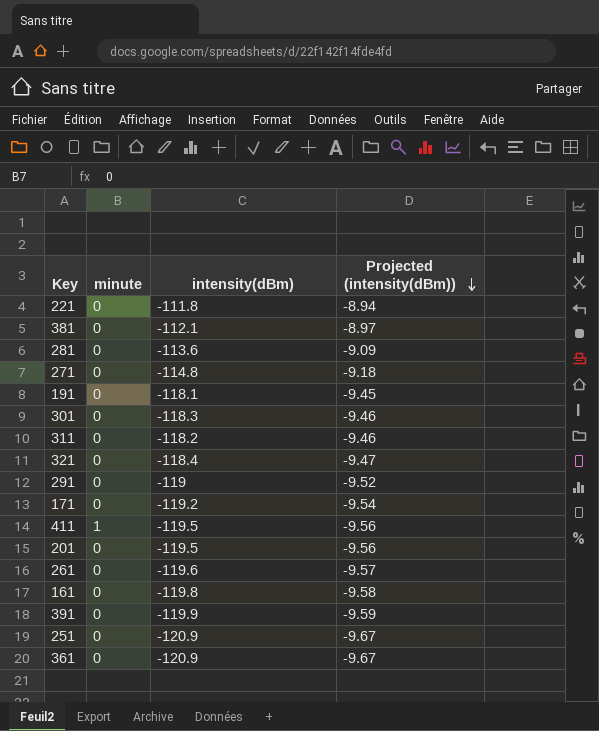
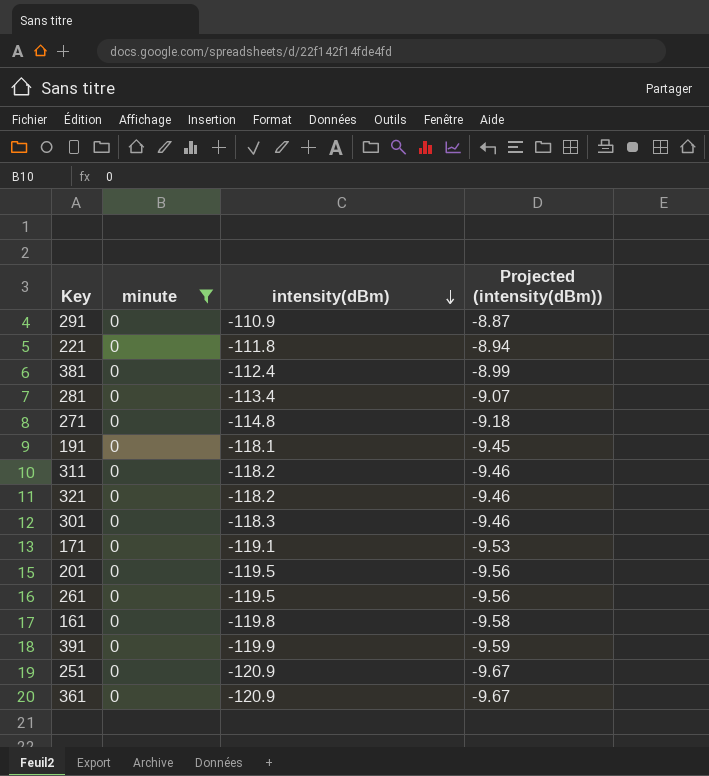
filter: none -> minute = 0
row order: Projected (intensity(dBm)) descending -> intensity(dBm) descending
291 | intensity(dBm): -119 -> -110.9
291 | Projected (intensity(dBm)): -9.52 -> -8.87
381 | intensity(dBm): -112.1 -> -112.4
381 | Projected (intensity(dBm)): -8.97 -> -8.99
281 | intensity(dBm): -113.6 -> -113.4
281 | Projected (intensity(dBm)): -9.09 -> -9.07
321 | intensity(dBm): -118.4 -> -118.2
321 | Projected (intensity(dBm)): -9.47 -> -9.46
171 | intensity(dBm): -119.2 -> -119.1
171 | Projected (intensity(dBm)): -9.54 -> -9.53
261 | intensity(dBm): -119.6 -> -119.5
261 | Projected (intensity(dBm)): -9.57 -> -9.56

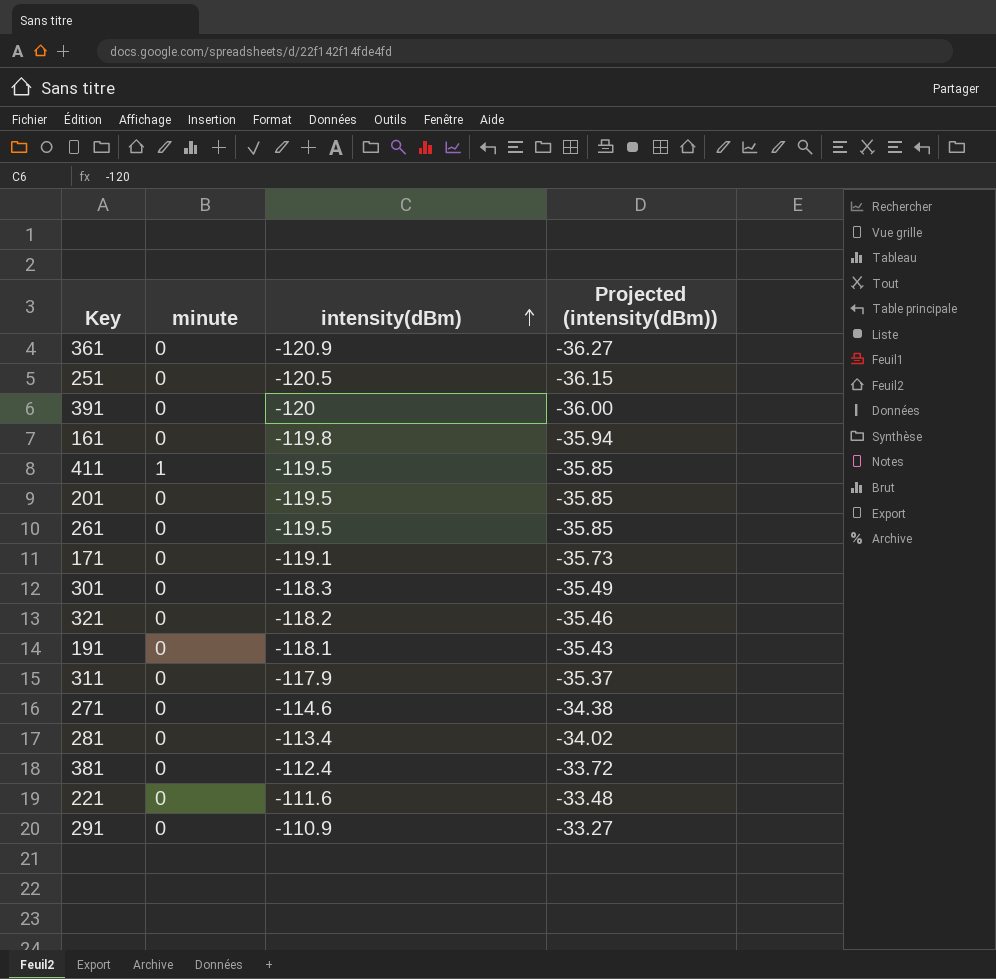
filter: minute = 0 -> none
row order: intensity(dBm) descending -> intensity(dBm) ascending
column Projected (intensity(dBm)) | formula: [intensity(dBm)] * 0.08 -> [intensity(dBm)] * 0.3
251 | intensity(dBm): -120.9 -> -120.5
391 | intensity(dBm): -119.9 -> -120
311 | intensity(dBm): -118.2 -> -117.9
271 | intensity(dBm): -114.8 -> -114.6
221 | intensity(dBm): -111.8 -> -111.6

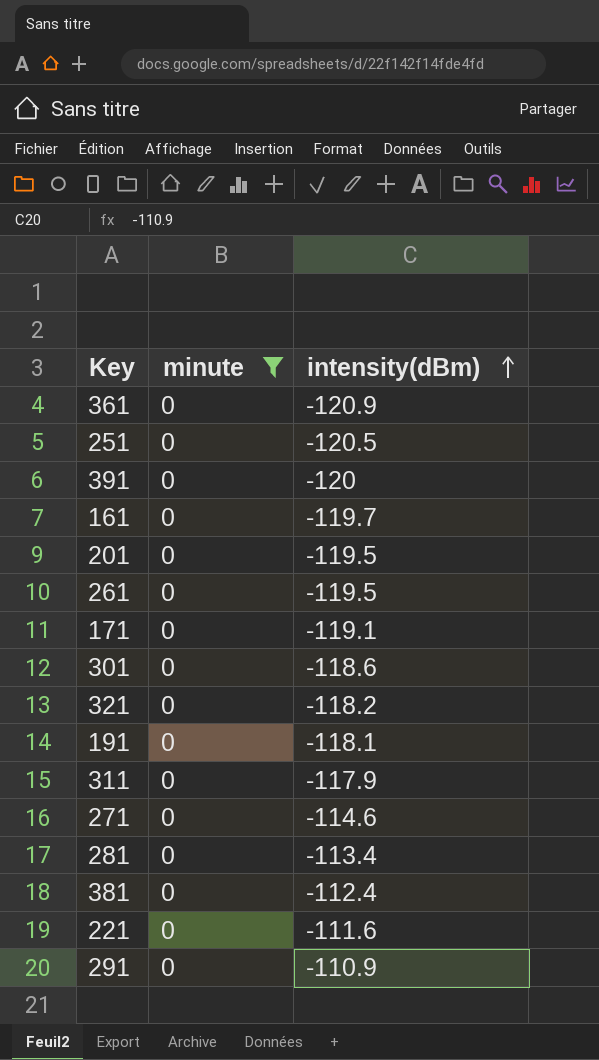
filter: none -> minute = 0
column Projected (intensity(dBm)) | formula: [intensity(dBm)] * 0.3 -> none
161 | intensity(dBm): -119.8 -> -119.7
301 | intensity(dBm): -118.3 -> -118.6

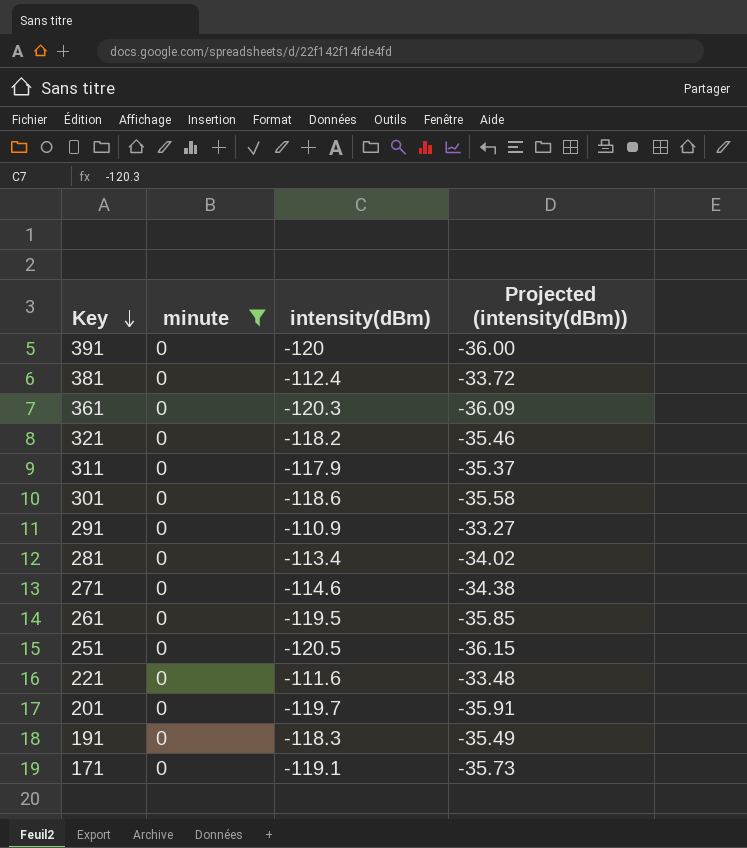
row order: intensity(dBm) ascending -> Key descending
column Projected (intensity(dBm)) | formula: none -> [intensity(dBm)] * 0.3
row 161: 0 | -119.7 -> none
361 | intensity(dBm): -120.9 -> -120.3
201 | intensity(dBm): -119.5 -> -119.7
191 | intensity(dBm): -118.1 -> -118.3

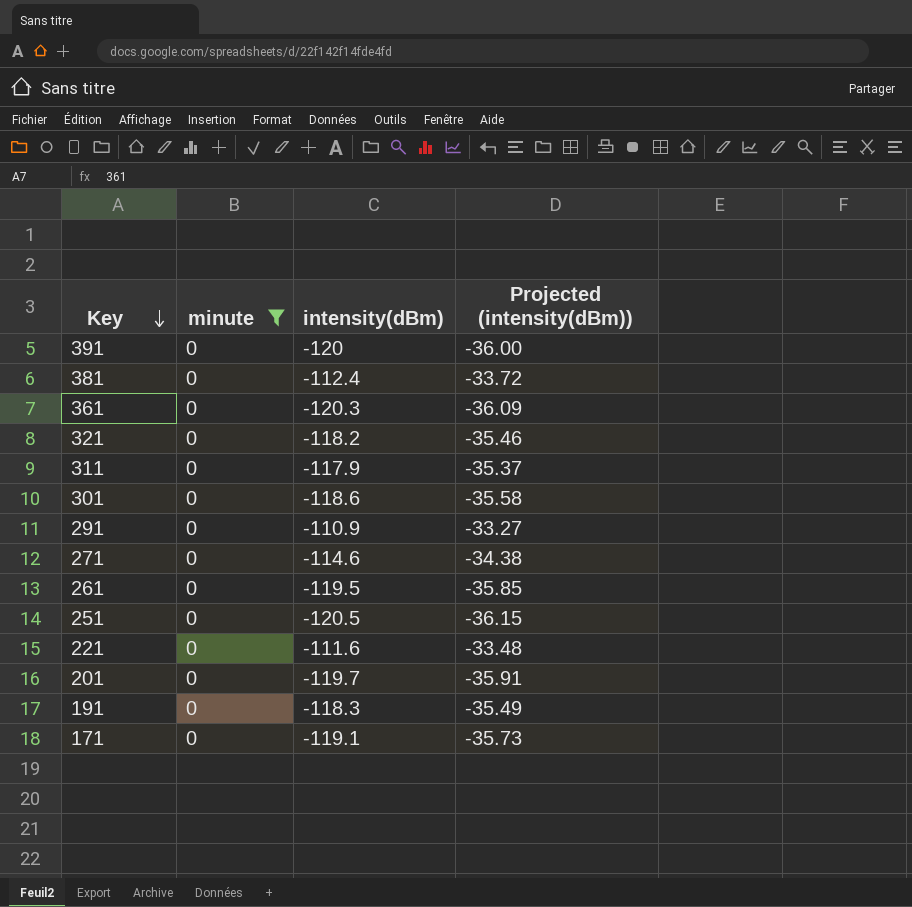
row 281: 0 | -113.4 | -34.02 -> none

